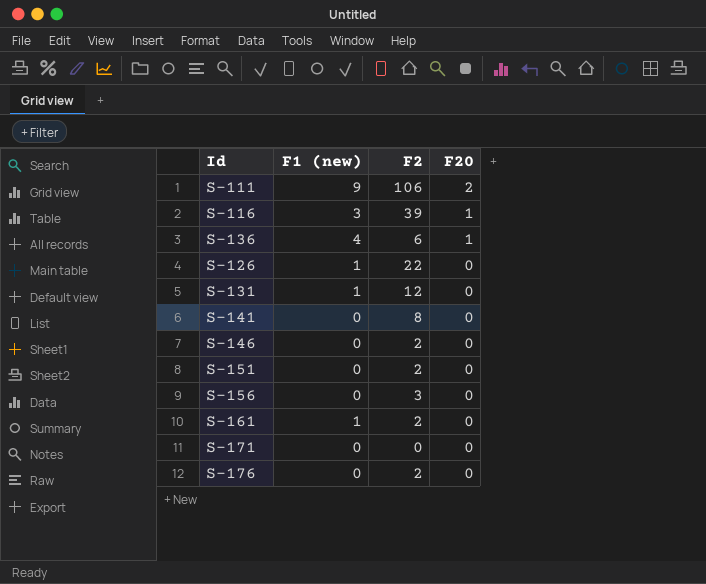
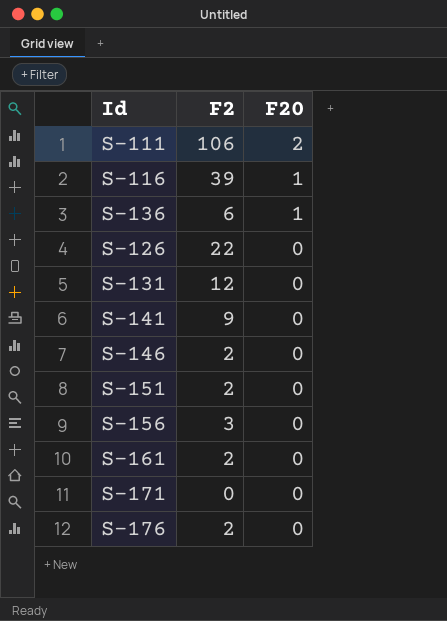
column F1 (new) | position: 2 -> none
S-141 | F2: 8 -> 9

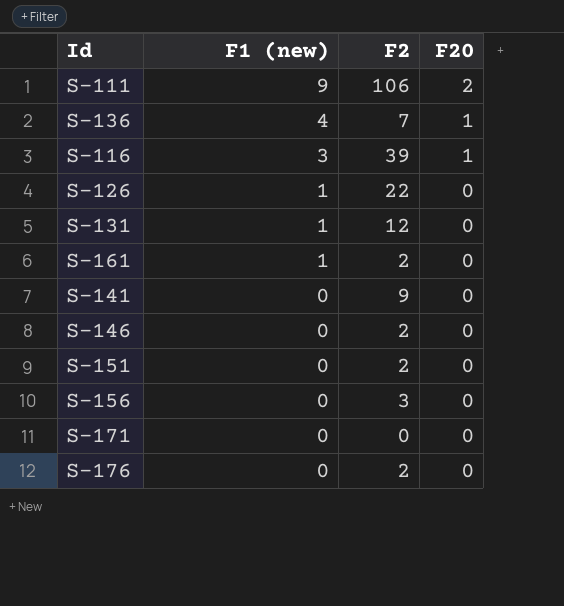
row order: F20 descending -> F1 (new) descending
column F1 (new) | position: none -> 2
S-136 | F2: 6 -> 7

